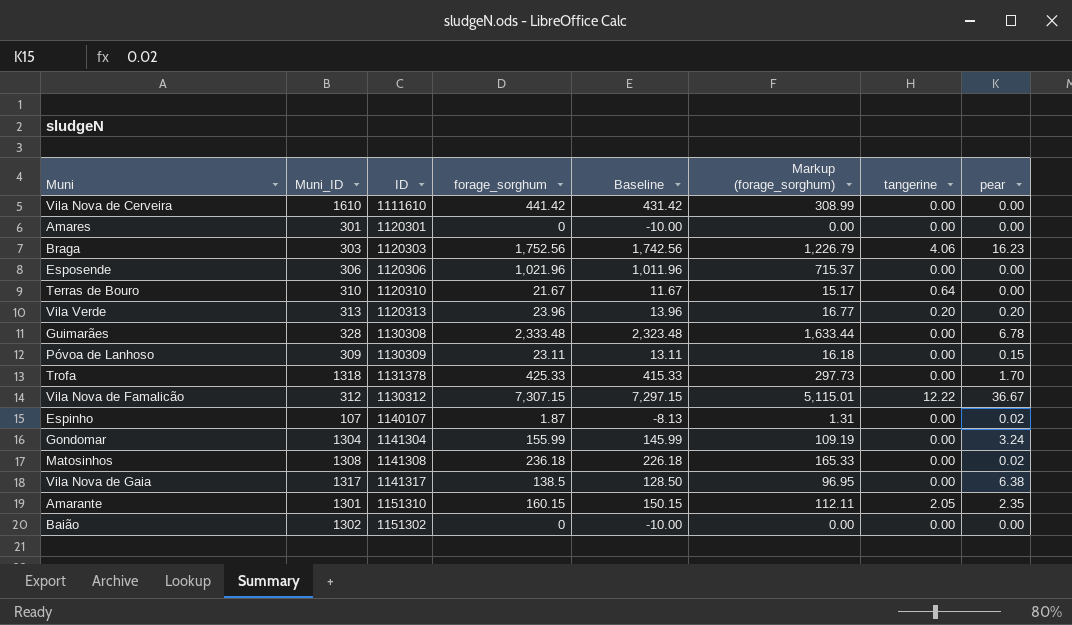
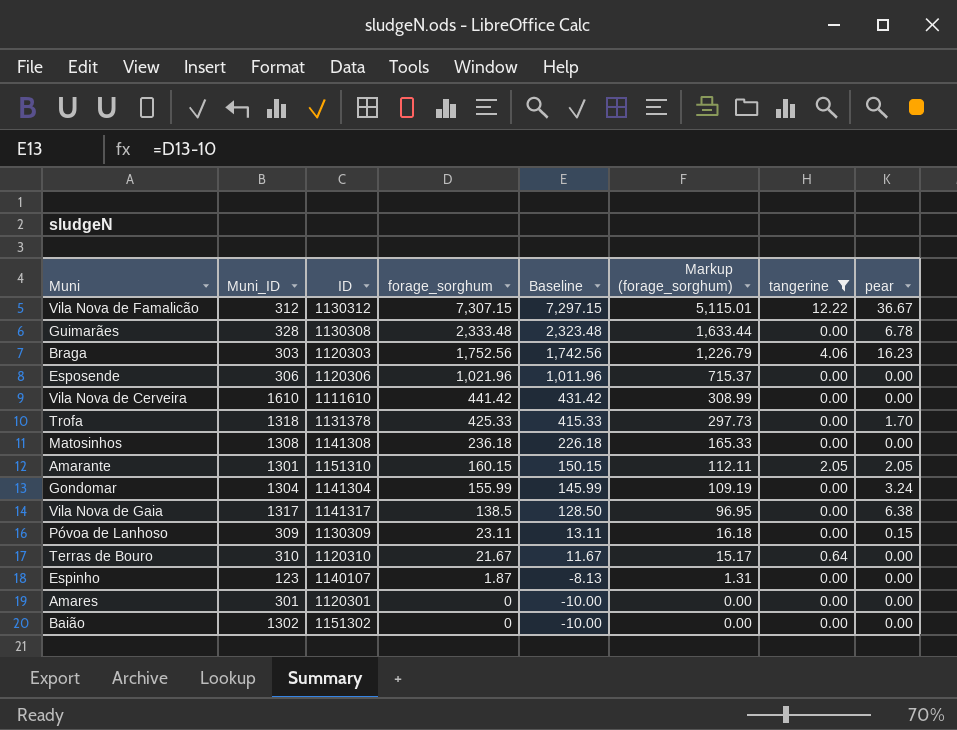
filter: none -> tangerine != 0.20
row order: none -> forage_sorghum descending
Matosinhos | pear: 0.02 -> 0.00
Amarante | pear: 2.35 -> 2.05
Espinho | Muni_ID: 107 -> 123
Espinho | pear: 0.02 -> 0.00

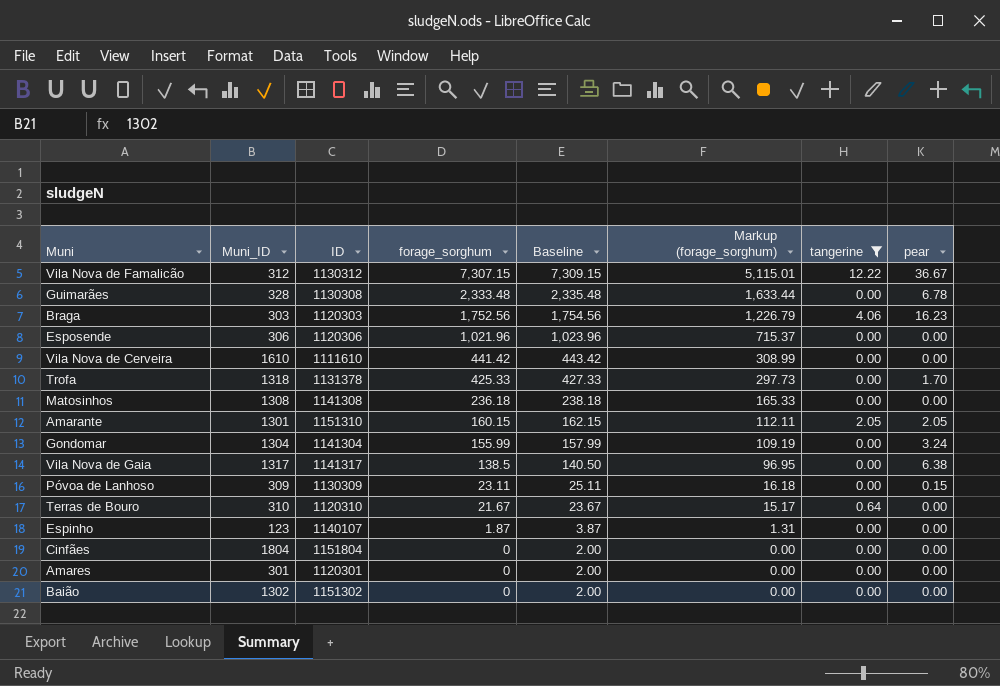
column Baseline | formula: [forage_sorghum] - 10 -> [forage_sorghum] + 2
row Cinfães: none -> 1804 | 1151804 | 0 | 2.00 | 0.00 | 0.00 | 0.00

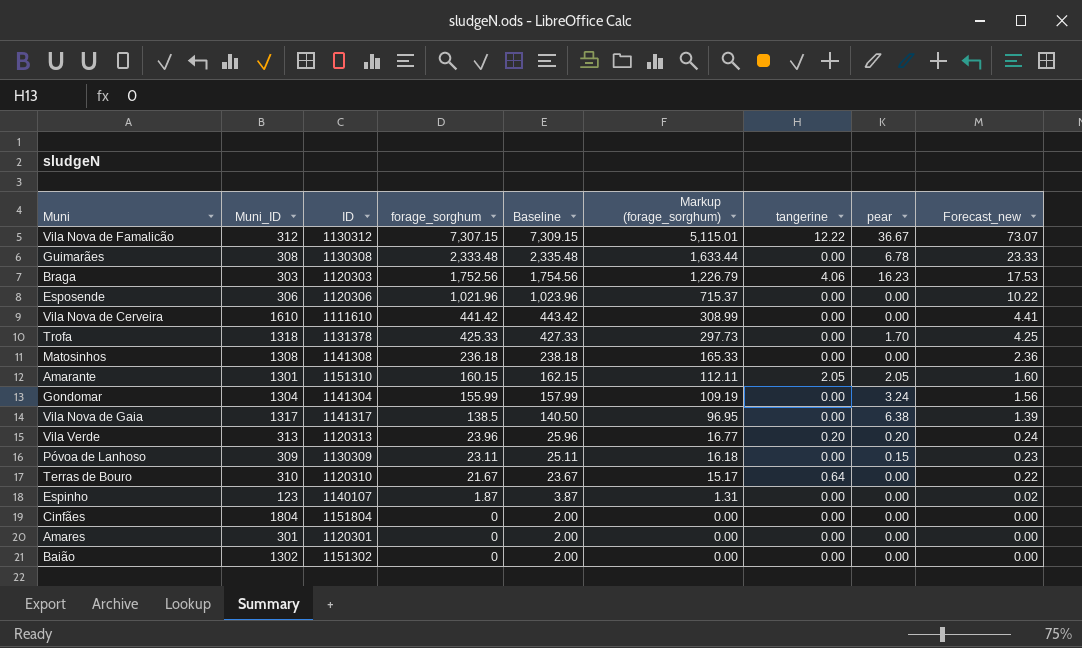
filter: tangerine != 0.20 -> none
column Forecast_new | formula: none -> [forage_sorghum] * 0.01
Guimarães | Muni_ID: 328 -> 308

